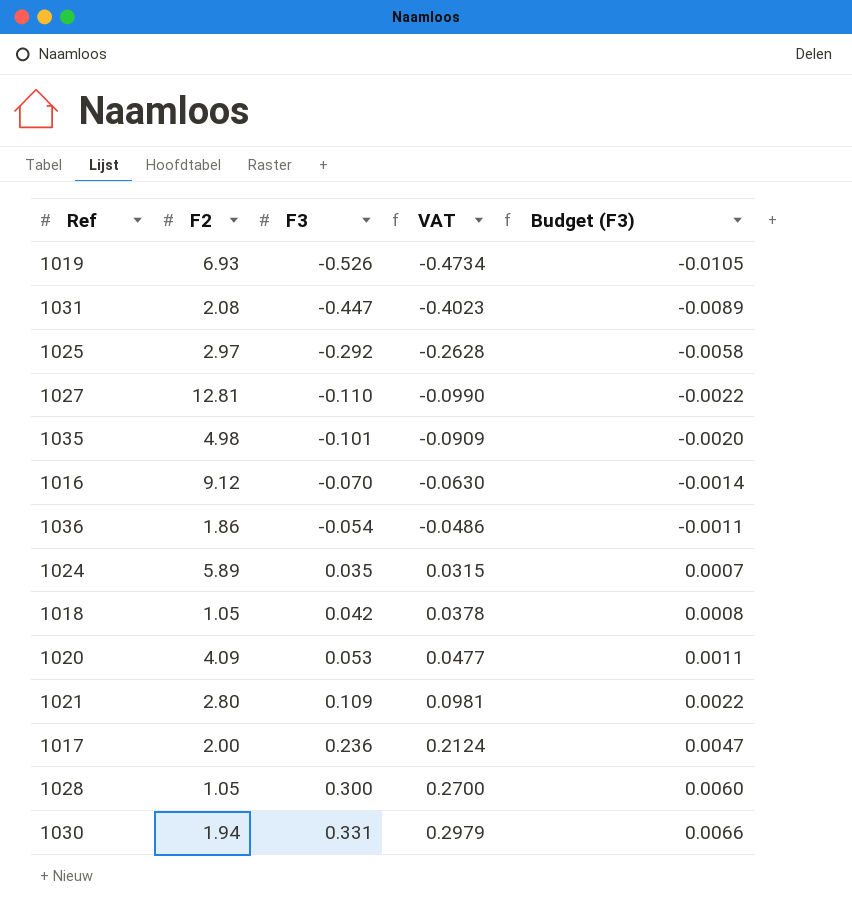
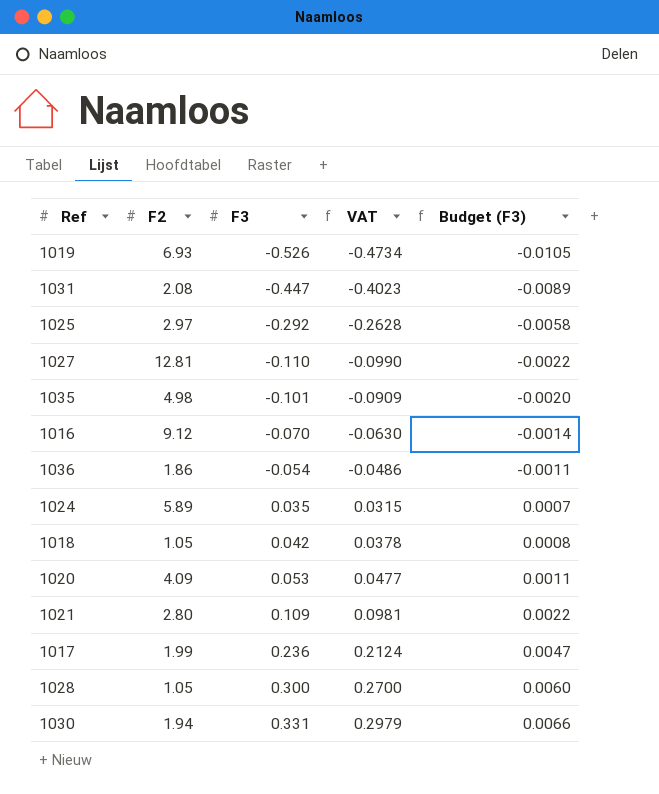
1017 | F2: 2.00 -> 1.99

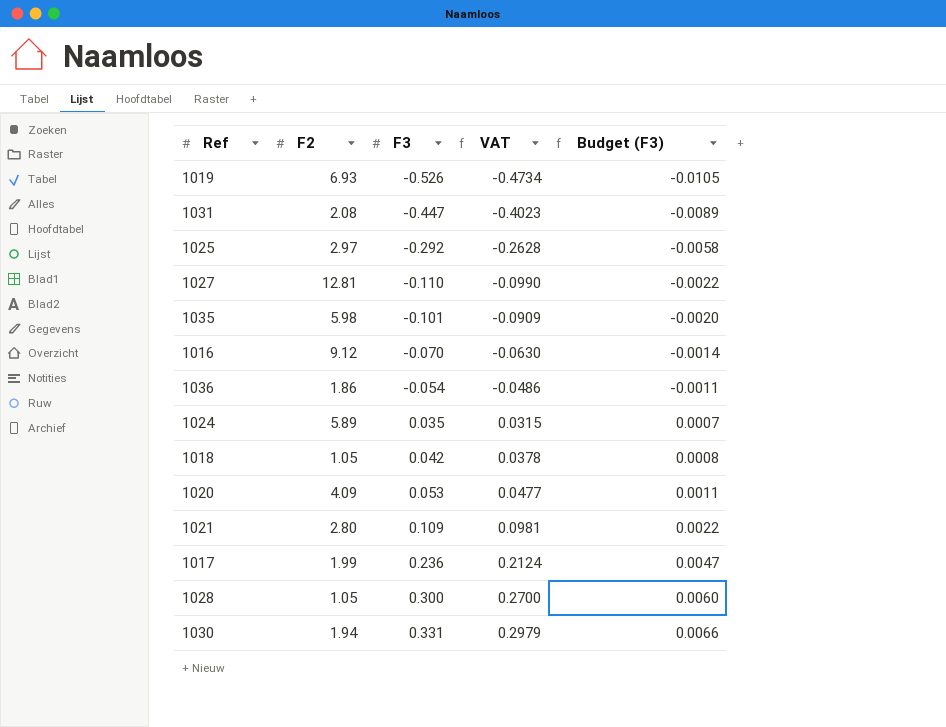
1035 | F2: 4.98 -> 5.98

